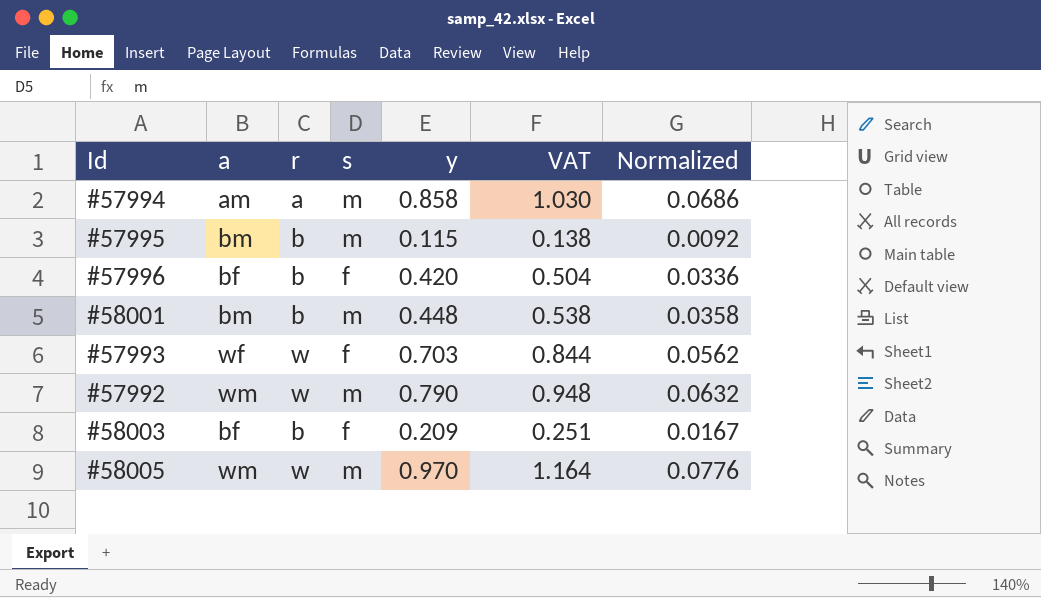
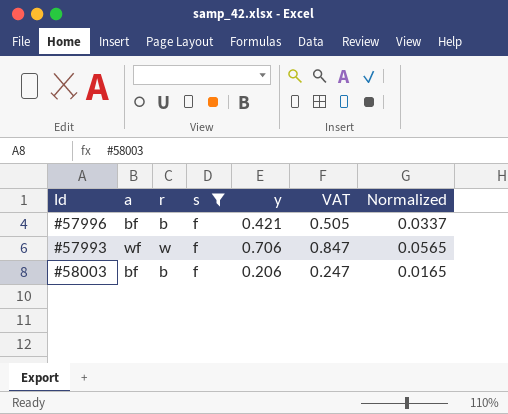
filter: none -> s = f
#57996 | y: 0.420 -> 0.421
#57996 | VAT: 0.504 -> 0.505
#57996 | Normalized: 0.0336 -> 0.0337
#57993 | y: 0.703 -> 0.706
#57993 | VAT: 0.844 -> 0.847
#57993 | Normalized: 0.0562 -> 0.0565
#58003 | y: 0.209 -> 0.206
#58003 | VAT: 0.251 -> 0.247
#58003 | Normalized: 0.0167 -> 0.0165

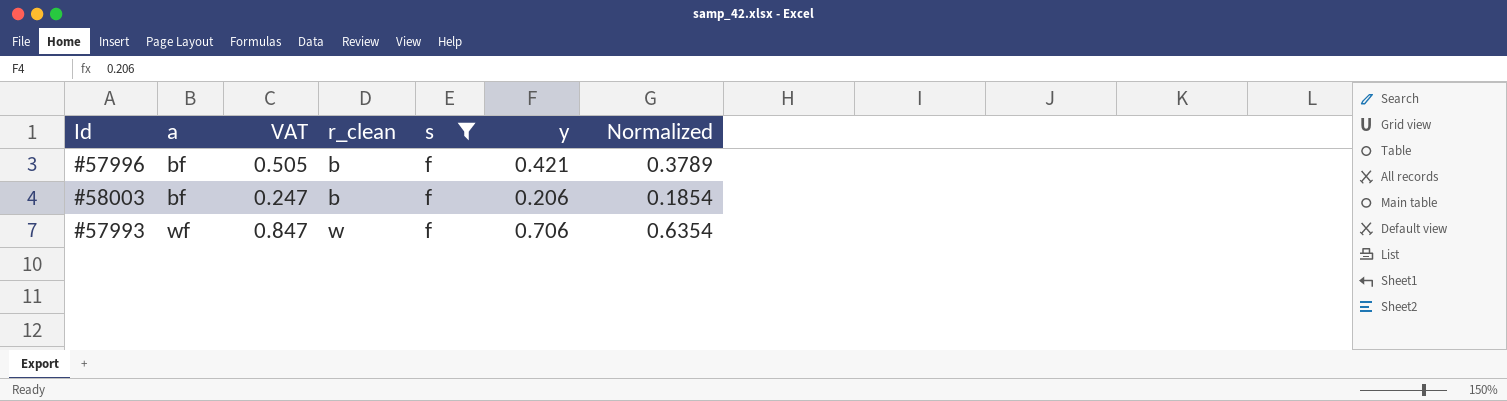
row order: none -> a ascending
column VAT | position: 6 -> 3
column name: r -> r_clean
column Normalized | formula: [y] * 0.08 -> [y] * 0.9

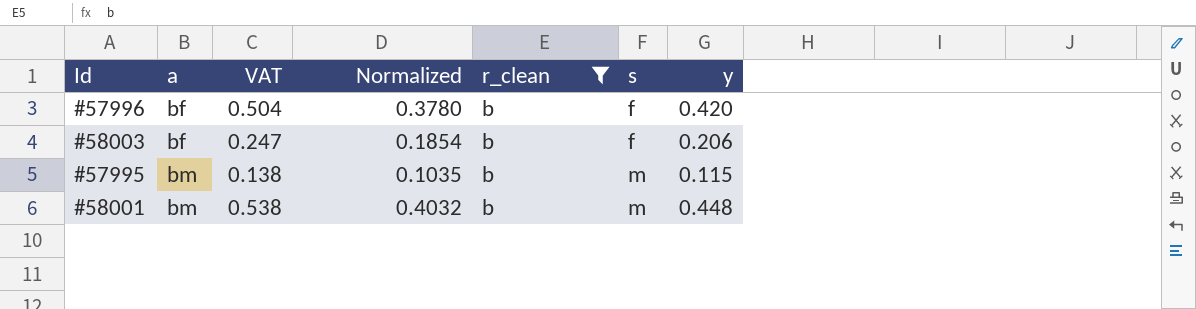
filter: s = f -> r_clean = b
column Normalized | position: 7 -> 4
#57996 | VAT: 0.505 -> 0.504
#57996 | Normalized: 0.3789 -> 0.3780
#57996 | y: 0.421 -> 0.420

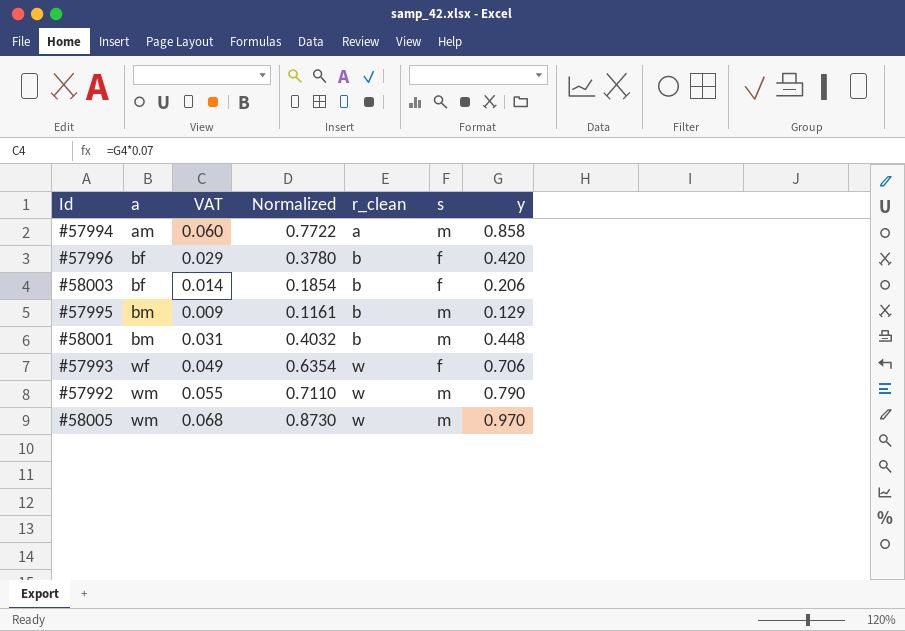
filter: r_clean = b -> none
column VAT | formula: [y] * 1.2 -> [y] * 0.07
#57995 | Normalized: 0.1035 -> 0.1161
#57995 | y: 0.115 -> 0.129

